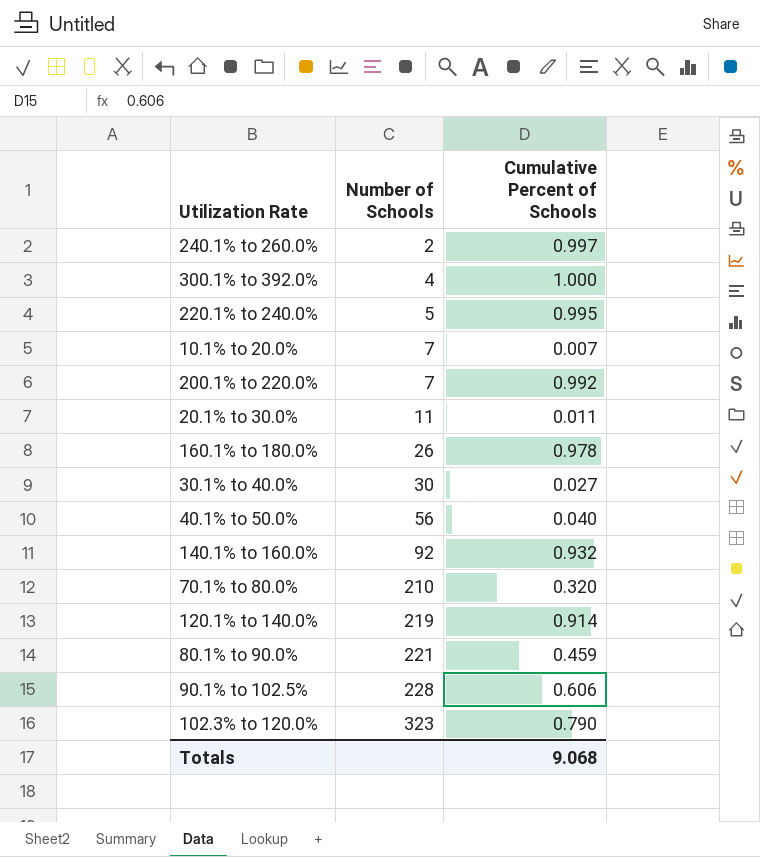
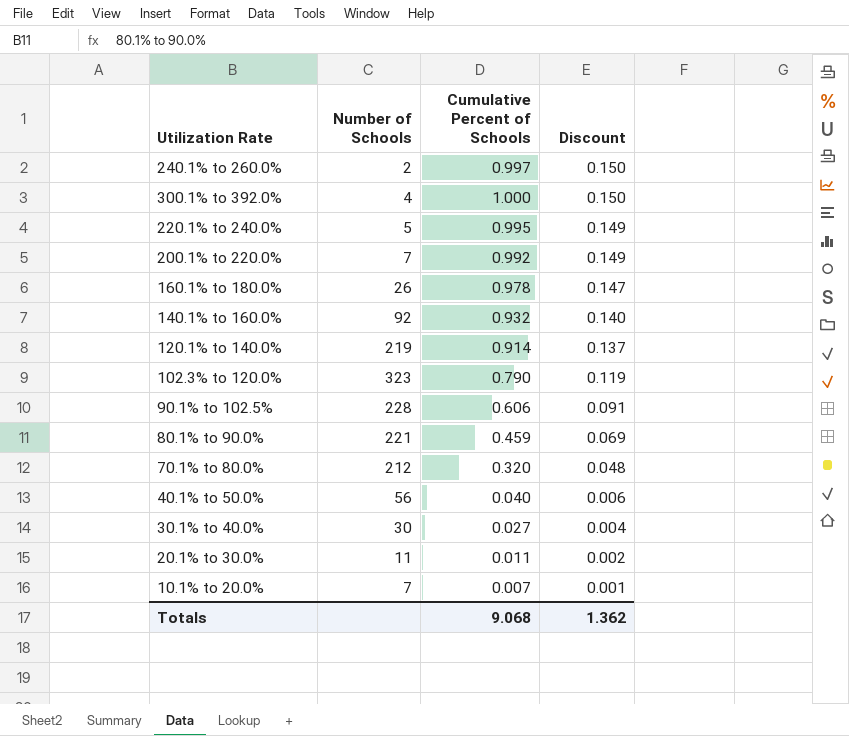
row order: Number of Schools ascending -> Discount descending
column Discount | formula: none -> [Cumulative Percent of Schools] * 0.15
70.1% to 80.0% | Number of Schools: 210 -> 212

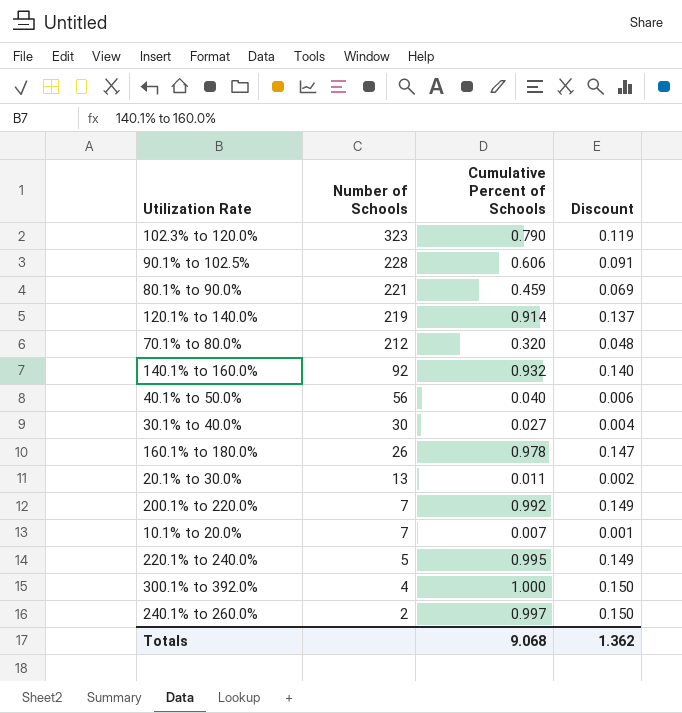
row order: Discount descending -> Number of Schools descending
20.1% to 30.0% | Number of Schools: 11 -> 13

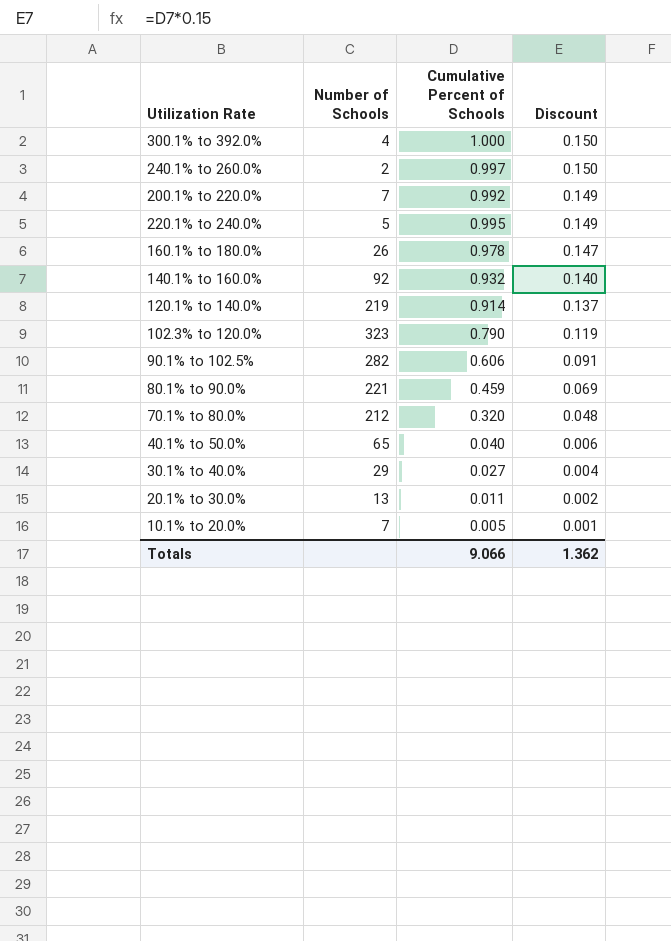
row order: Number of Schools descending -> Discount descending
90.1% to 102.5% | Number of Schools: 228 -> 282
40.1% to 50.0% | Number of Schools: 56 -> 65
30.1% to 40.0% | Number of Schools: 30 -> 29
10.1% to 20.0% | Cumulative Percent of Schools: 0.007 -> 0.005
Totals | Cumulative Percent of Schools: 9.068 -> 9.066

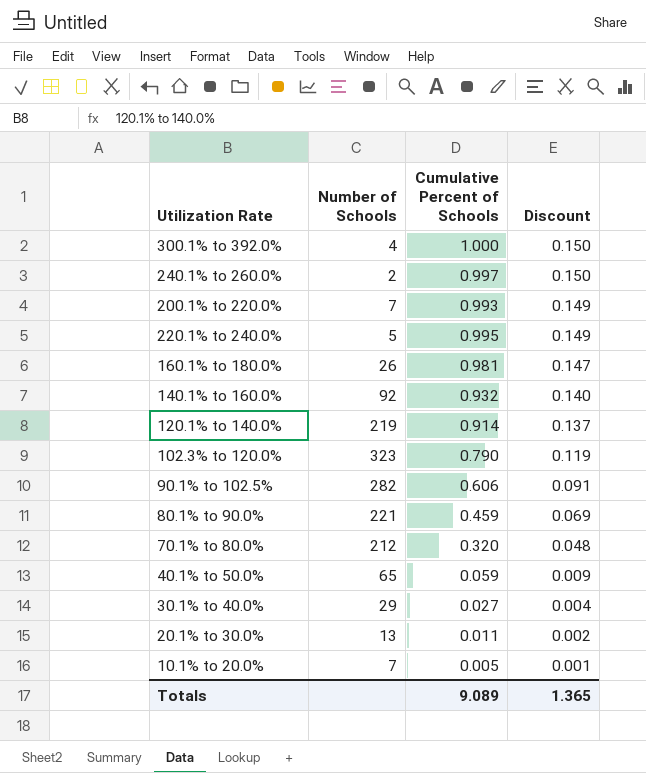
200.1% to 220.0% | Cumulative Percent of Schools: 0.992 -> 0.993
160.1% to 180.0% | Cumulative Percent of Schools: 0.978 -> 0.981
40.1% to 50.0% | Cumulative Percent of Schools: 0.040 -> 0.059
40.1% to 50.0% | Discount: 0.006 -> 0.009
Totals | Cumulative Percent of Schools: 9.066 -> 9.089
Totals | Discount: 1.362 -> 1.365

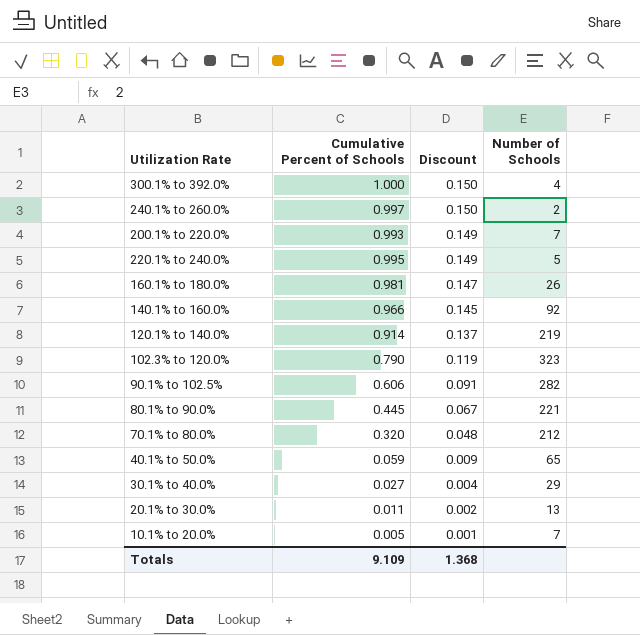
column Number of Schools | position: 2 -> 4
140.1% to 160.0% | Cumulative Percent of Schools: 0.932 -> 0.966
140.1% to 160.0% | Discount: 0.140 -> 0.145
80.1% to 90.0% | Cumulative Percent of Schools: 0.459 -> 0.445
80.1% to 90.0% | Discount: 0.069 -> 0.067
Totals | Cumulative Percent of Schools: 9.089 -> 9.109
Totals | Discount: 1.365 -> 1.368

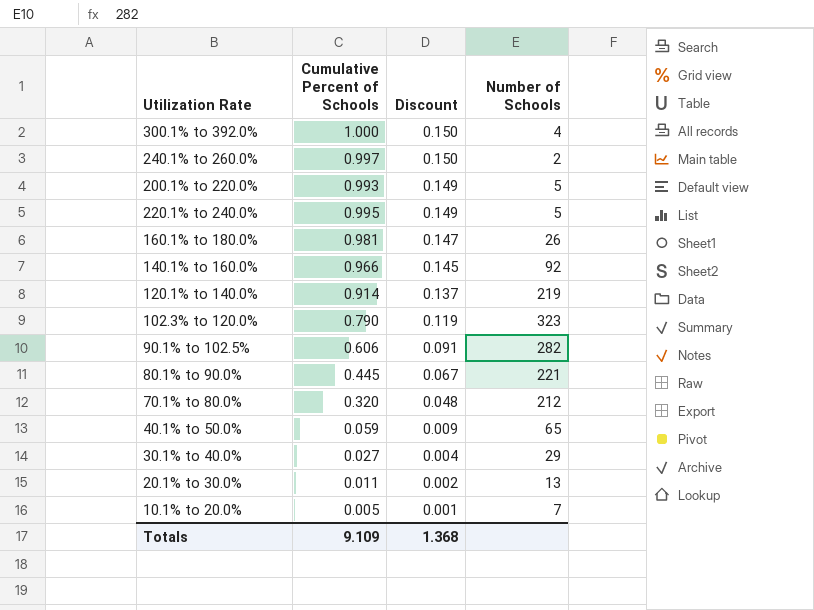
200.1% to 220.0% | Number of Schools: 7 -> 5

